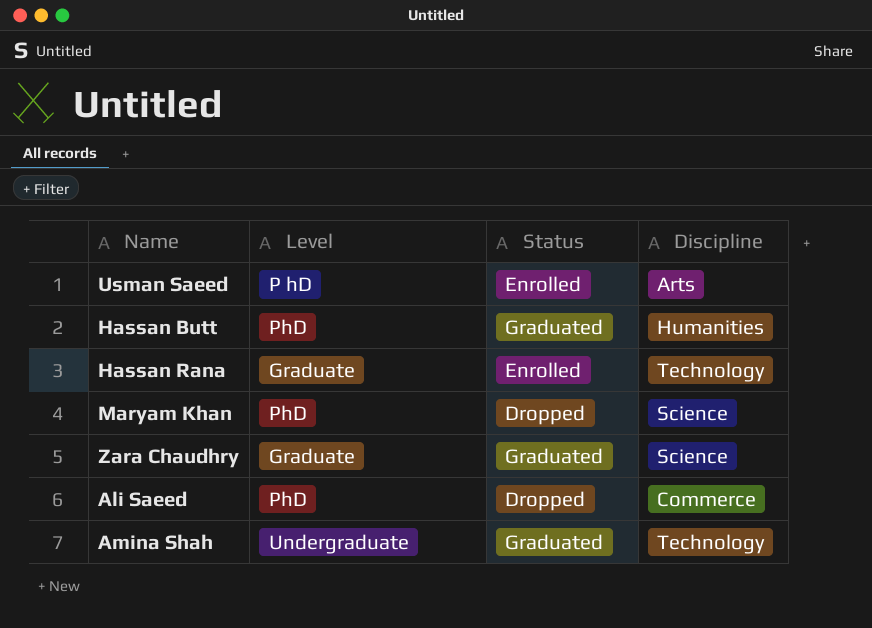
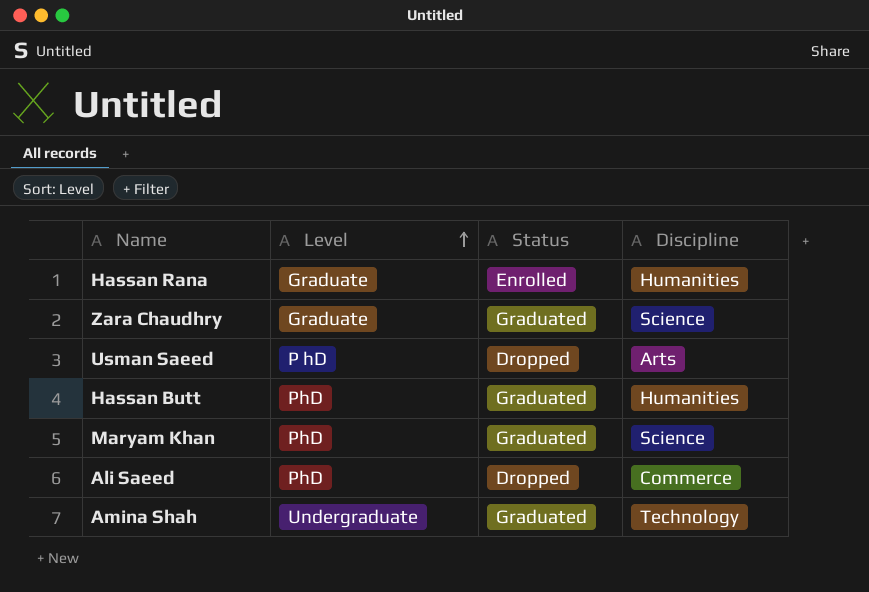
row order: none -> Level ascending
Hassan Rana | Discipline: Technology -> Humanities
Usman Saeed | Status: Enrolled -> Dropped
Maryam Khan | Status: Dropped -> Graduated

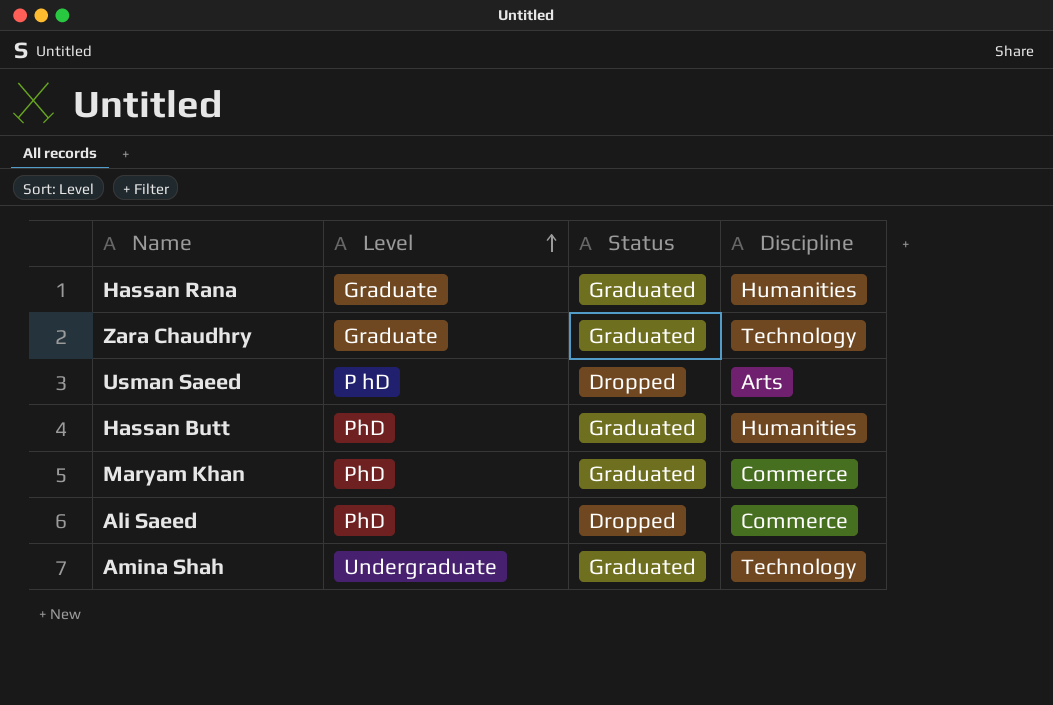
Hassan Rana | Status: Enrolled -> Graduated
Zara Chaudhry | Discipline: Science -> Technology
Maryam Khan | Discipline: Science -> Commerce

